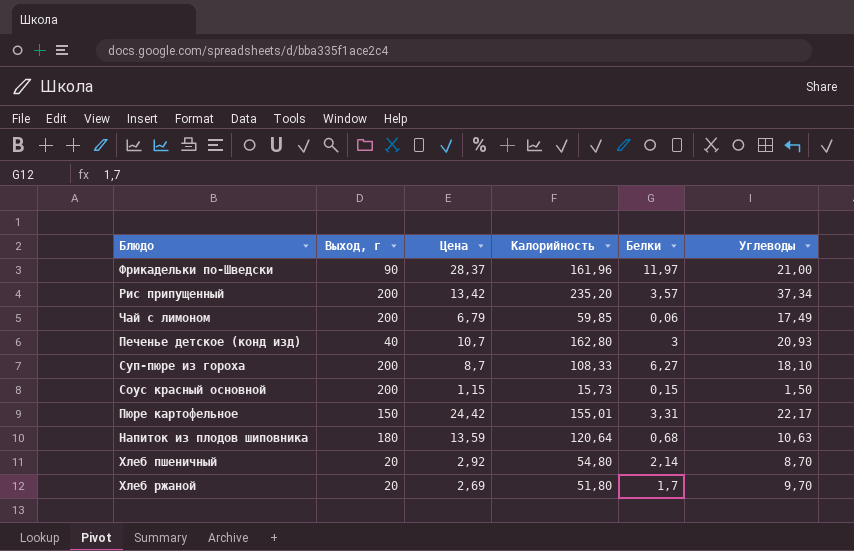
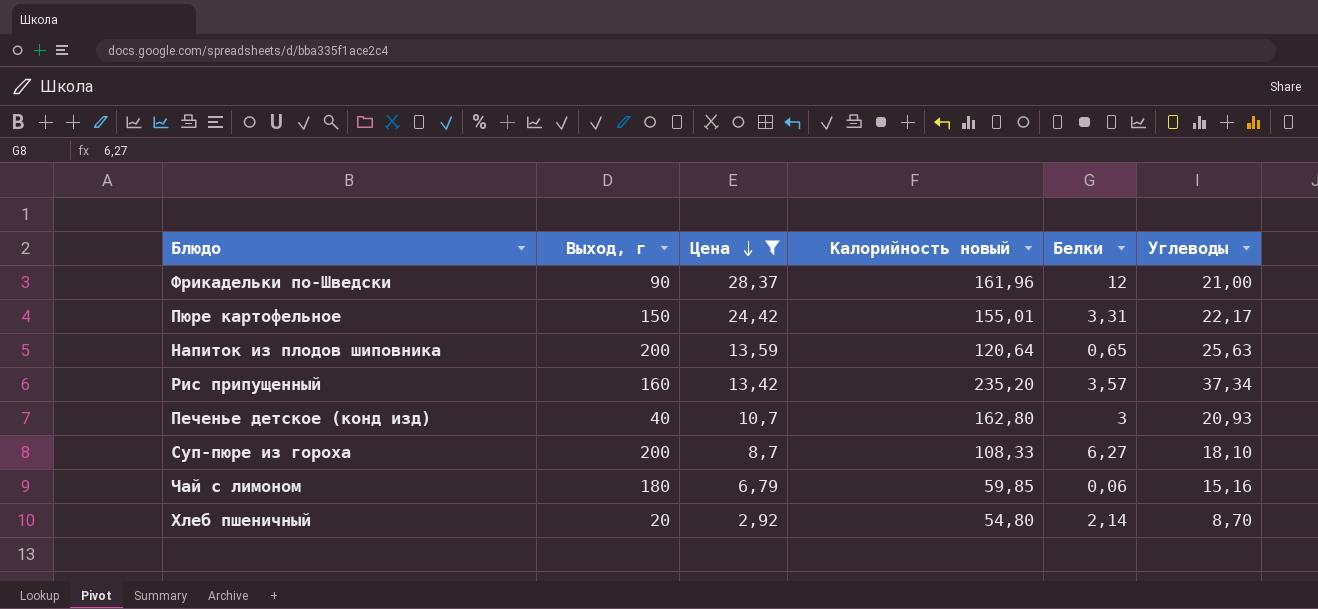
filter: none -> Цена >= 2,92
row order: none -> Цена descending
column name: Калорийность -> Калорийность новый
Фрикадельки по-Шведски | Белки: 11,97 -> 12
Напиток из плодов шиповника | Выход, г: 180 -> 200
Напиток из плодов шиповника | Белки: 0,68 -> 0,65
Напиток из плодов шиповника | Углеводы: 10,63 -> 25,63
Рис припущенный | Выход, г: 200 -> 160
Чай с лимоном | Выход, г: 200 -> 180
Чай с лимоном | Углеводы: 17,49 -> 15,16

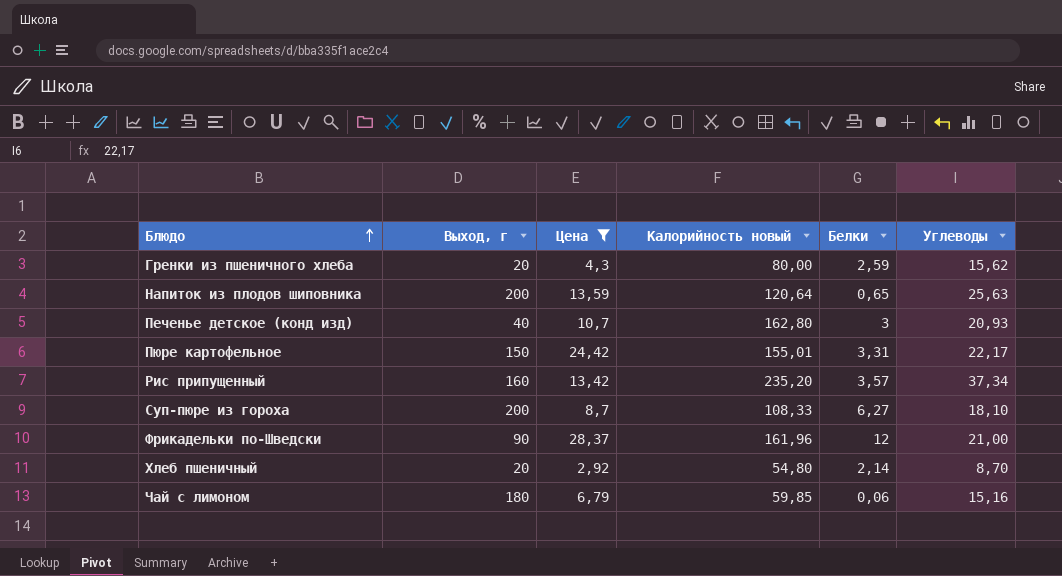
row order: Цена descending -> Блюдо ascending
row Гренки из пшеничного хлеба: none -> 20 | 4,3 | 80,00 | 2,59 | 15,62

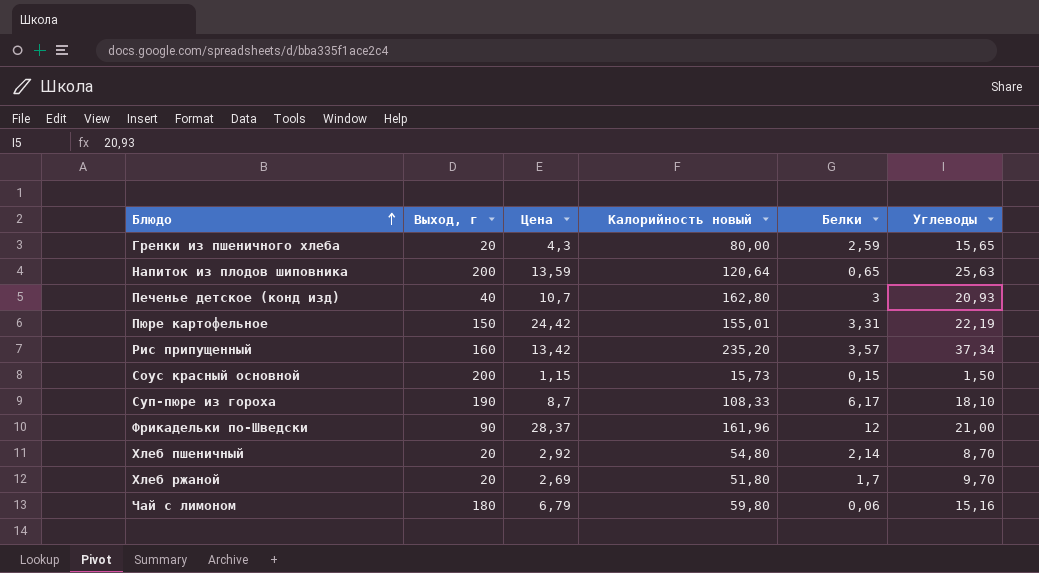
filter: Цена >= 2,92 -> none
Гренки из пшеничного хлеба | Углеводы: 15,62 -> 15,65
Пюре картофельное | Углеводы: 22,17 -> 22,19
Суп-пюре из гороха | Выход, г: 200 -> 190
Суп-пюре из гороха | Белки: 6,27 -> 6,17
Чай с лимоном | Калорийность новый: 59,85 -> 59,80

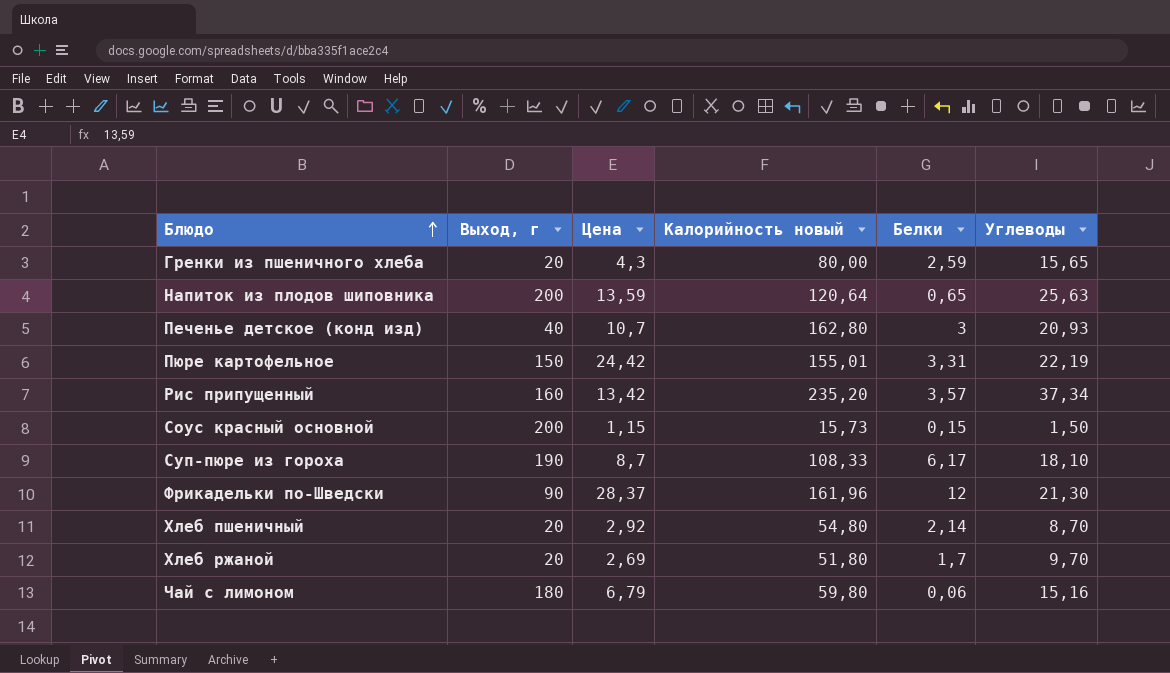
Фрикадельки по-Шведски | Углеводы: 21,00 -> 21,30

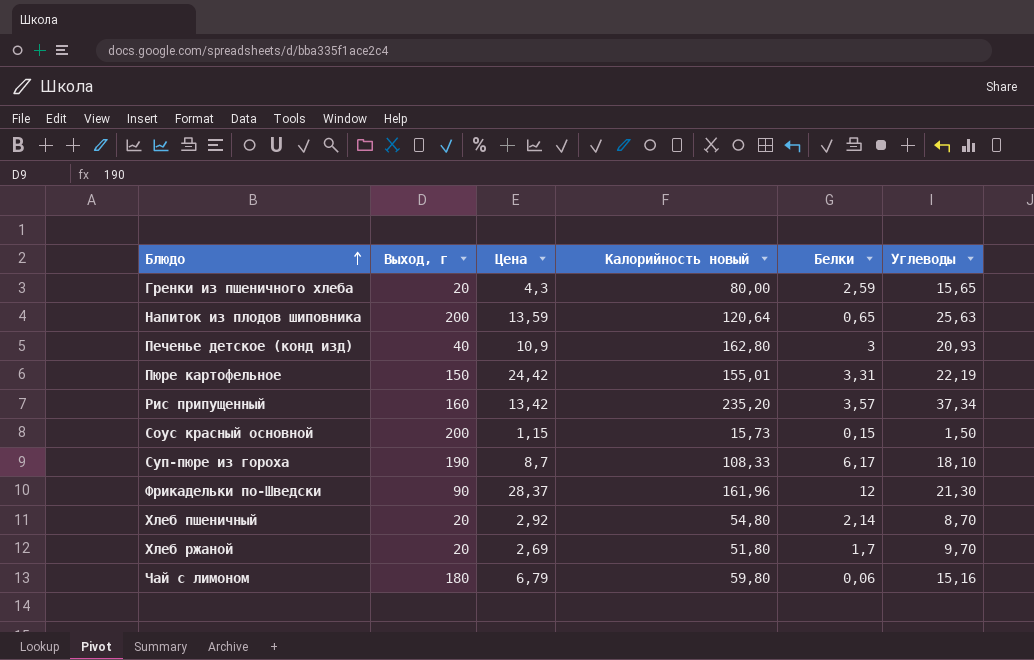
Печенье детское (конд изд) | Цена: 10,7 -> 10,9

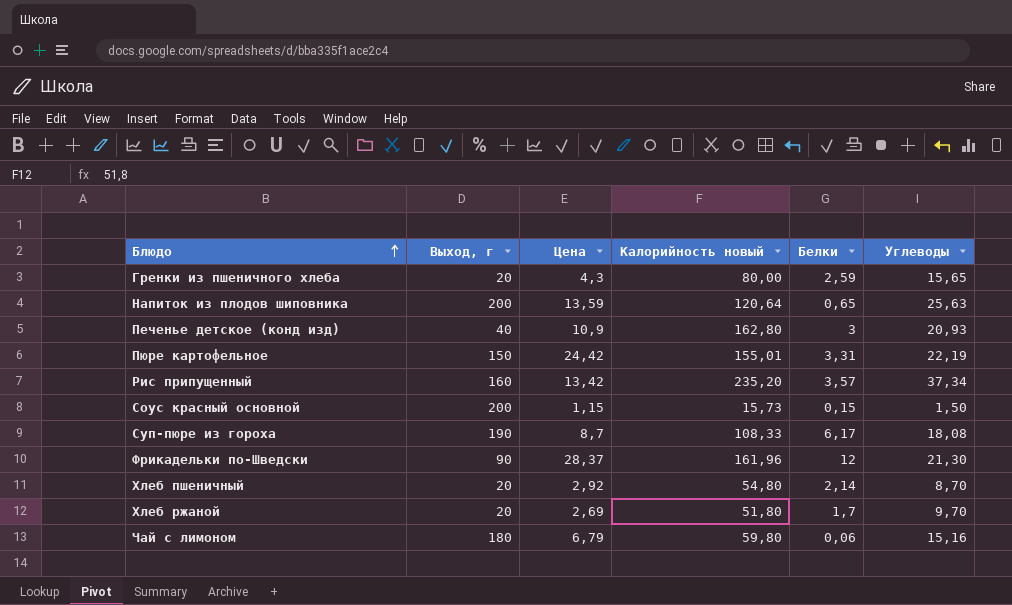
Суп-пюре из гороха | Углеводы: 18,10 -> 18,08

